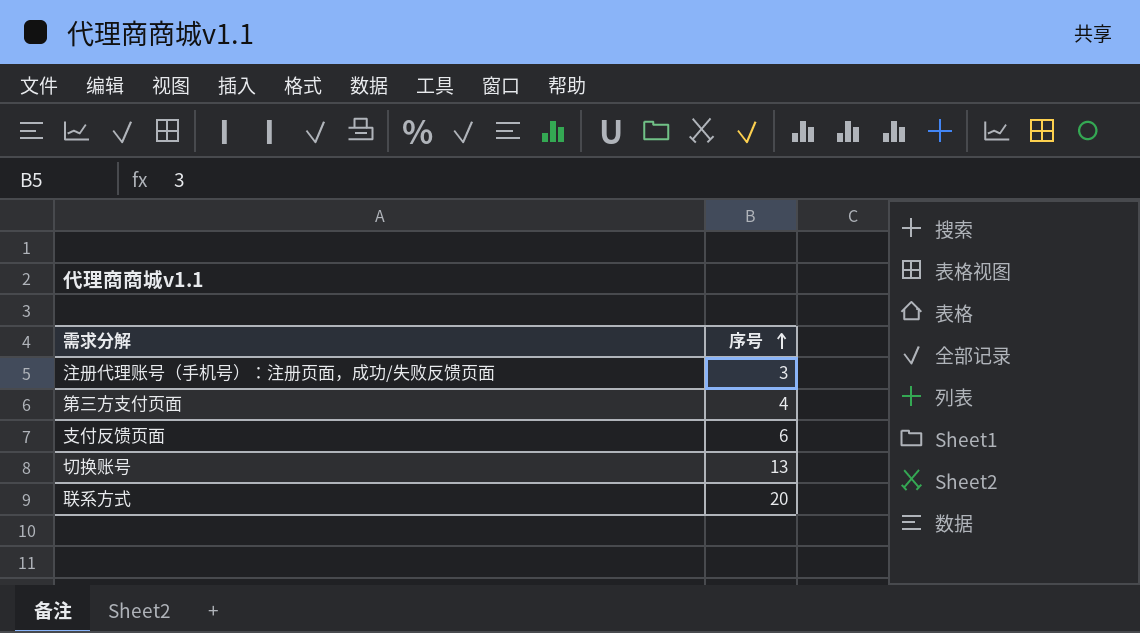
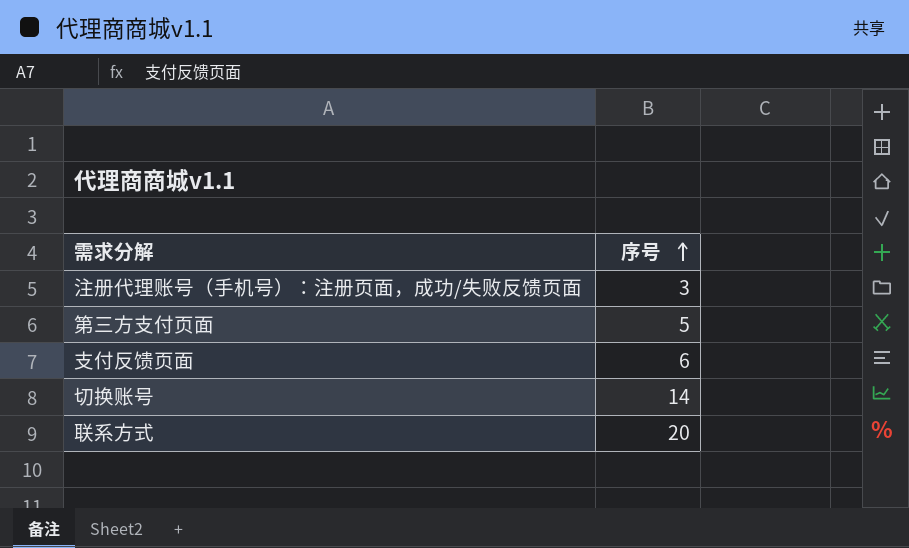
第三方支付页面 | 序号: 4 -> 5
切换账号 | 序号: 13 -> 14

